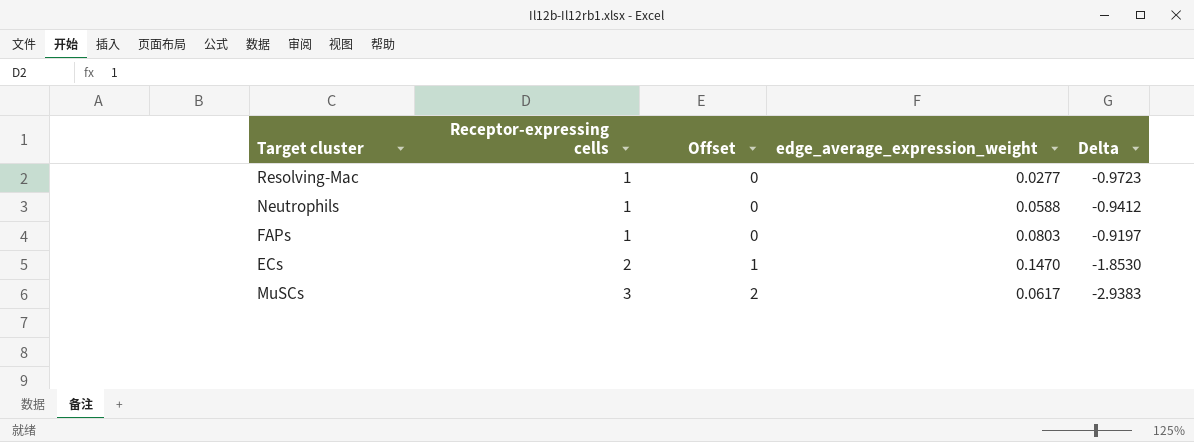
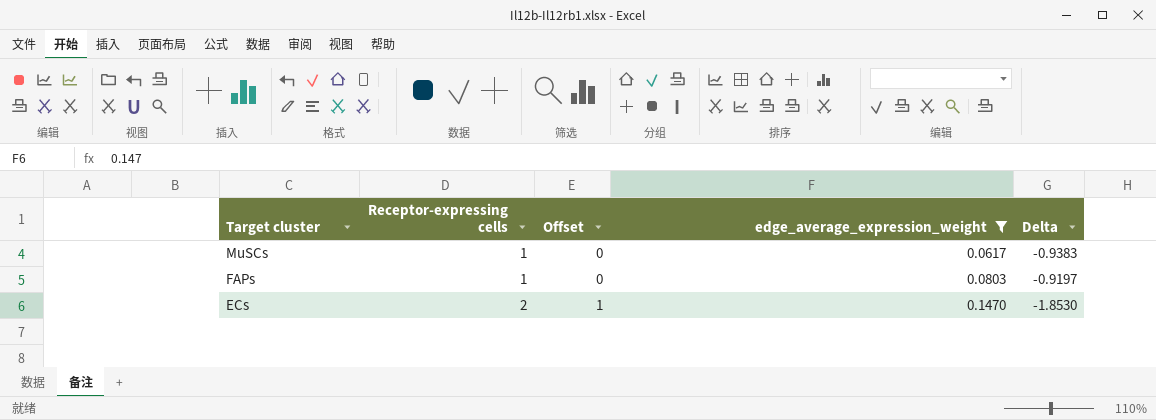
filter: none -> edge_average_expression_weight >= 0.0617
row order: Receptor-expressing cells ascending -> Target cluster descending
MuSCs | Receptor-expressing cells: 3 -> 1
MuSCs | Offset: 2 -> 0
MuSCs | Delta: -2.9383 -> -0.9383

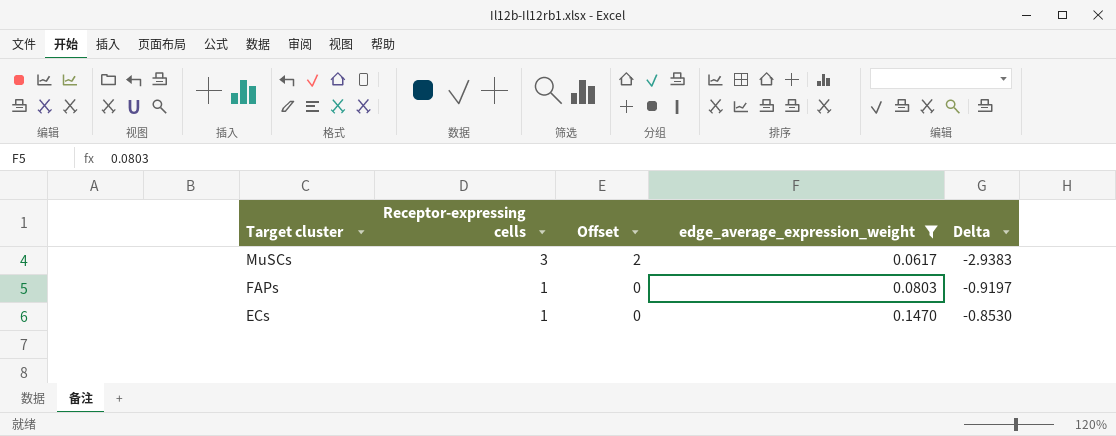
MuSCs | Receptor-expressing cells: 1 -> 3
MuSCs | Offset: 0 -> 2
MuSCs | Delta: -0.9383 -> -2.9383
ECs | Receptor-expressing cells: 2 -> 1
ECs | Offset: 1 -> 0
ECs | Delta: -1.8530 -> -0.8530

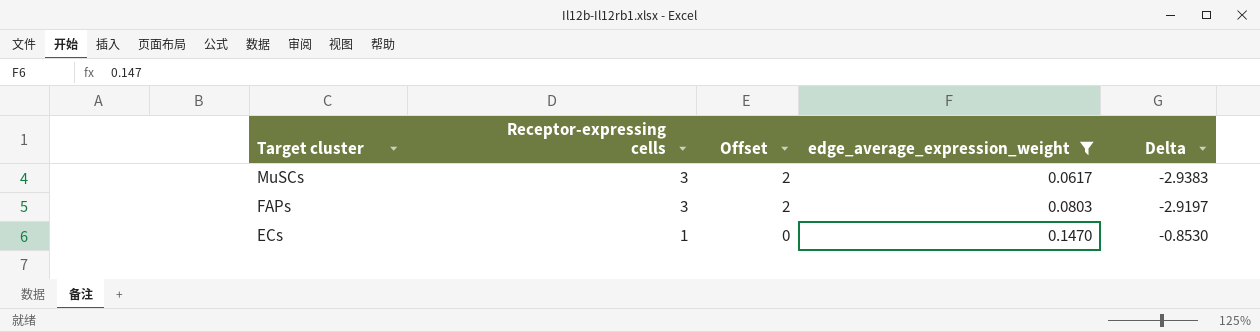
FAPs | Receptor-expressing cells: 1 -> 3
FAPs | Offset: 0 -> 2
FAPs | Delta: -0.9197 -> -2.9197

